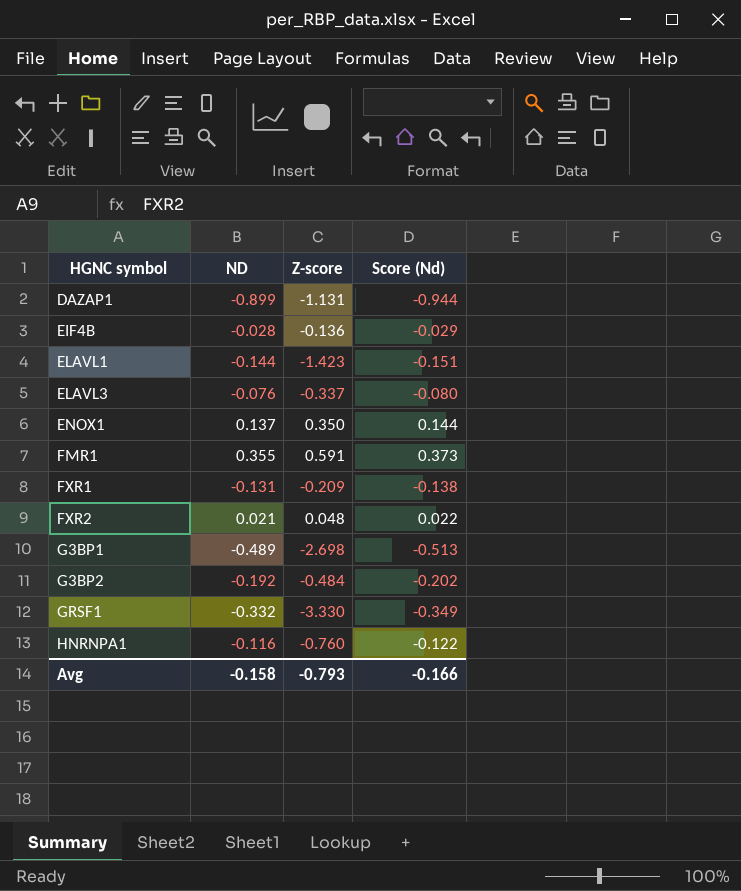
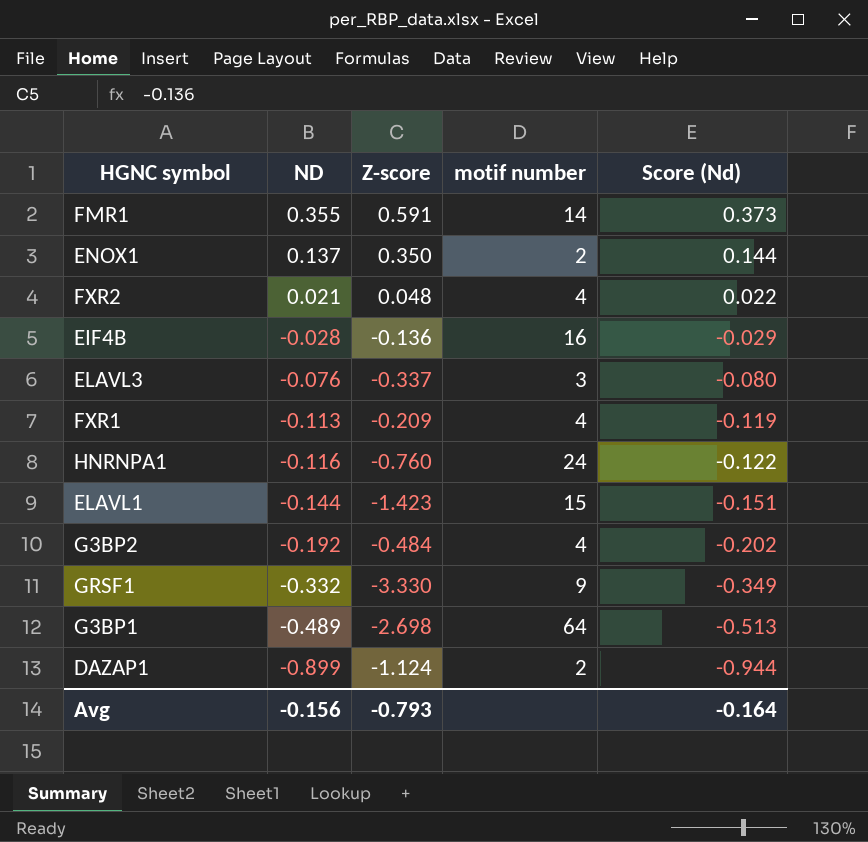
row order: HGNC symbol ascending -> ND descending
column motif number | position: none -> 4
FXR1 | ND: -0.131 -> -0.113
FXR1 | Score (Nd): -0.138 -> -0.119
DAZAP1 | Z-score: -1.131 -> -1.124
Avg | ND: -0.158 -> -0.156
Avg | Score (Nd): -0.166 -> -0.164

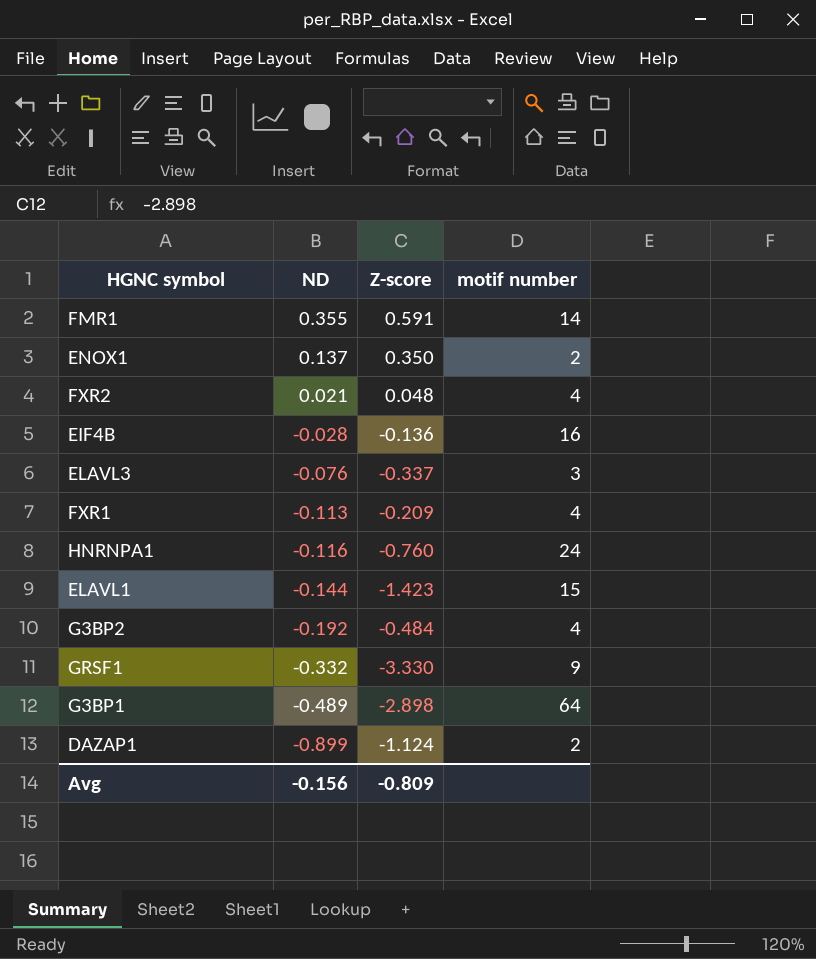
column Score (Nd) | formula: [ND] * 1.05 -> none
G3BP1 | Z-score: -2.698 -> -2.898
Avg | Z-score: -0.793 -> -0.809

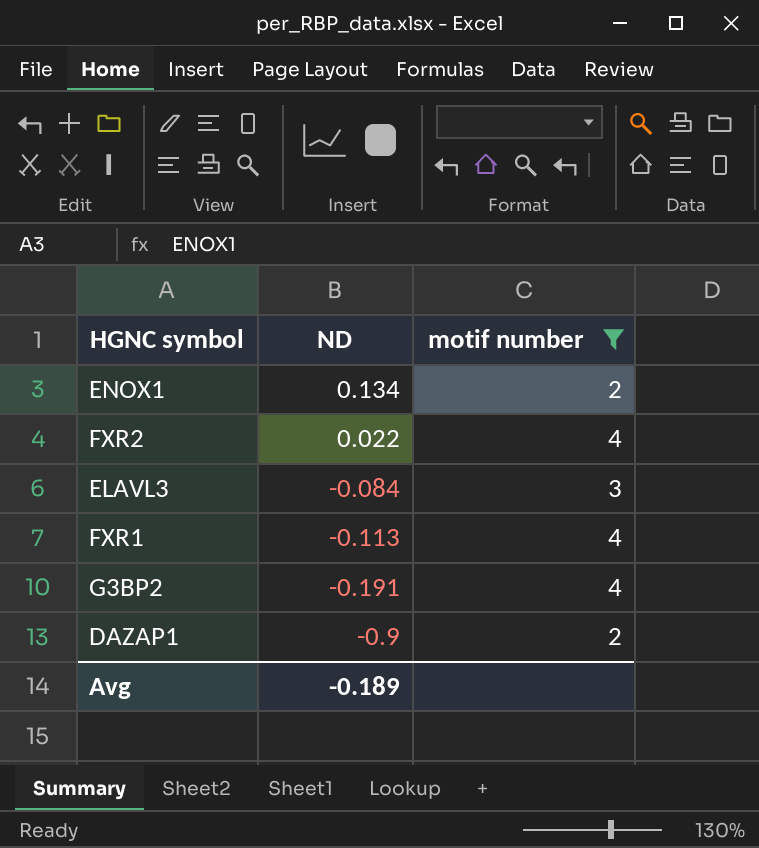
filter: none -> motif number <= 4
column Z-score | position: 3 -> none
ENOX1 | ND: 0.137 -> 0.134
FXR2 | ND: 0.021 -> 0.022
ELAVL3 | ND: -0.076 -> -0.084
G3BP2 | ND: -0.192 -> -0.191
DAZAP1 | ND: -0.899 -> -0.9
Avg | ND: -0.156 -> -0.189

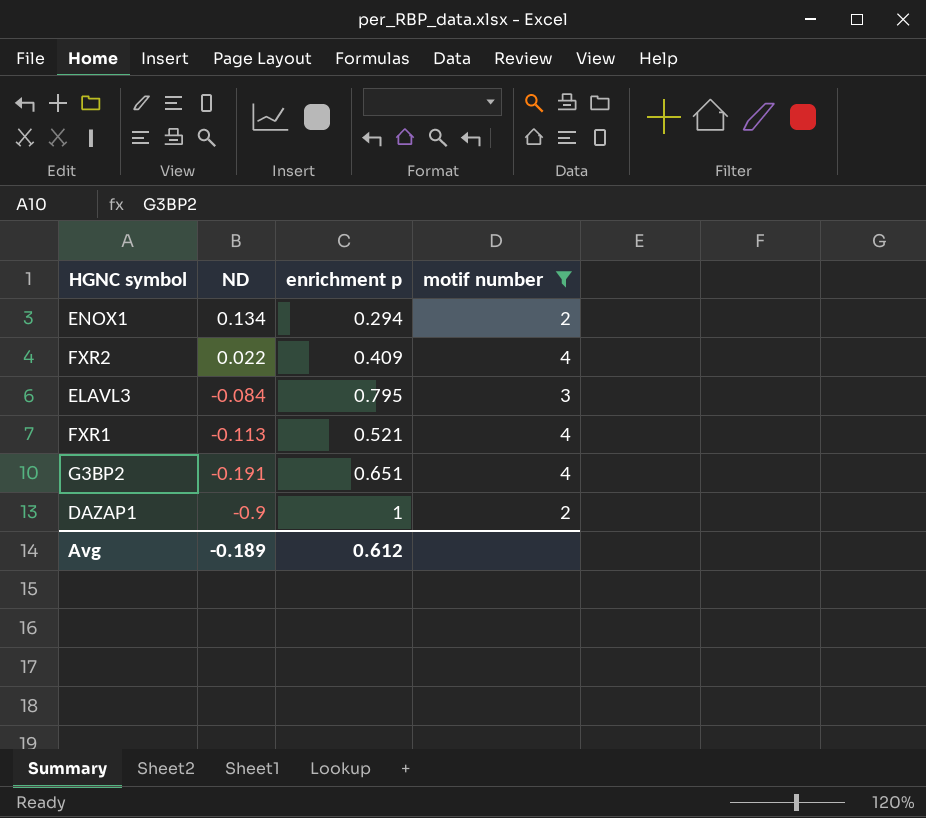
column enrichment p | position: none -> 3

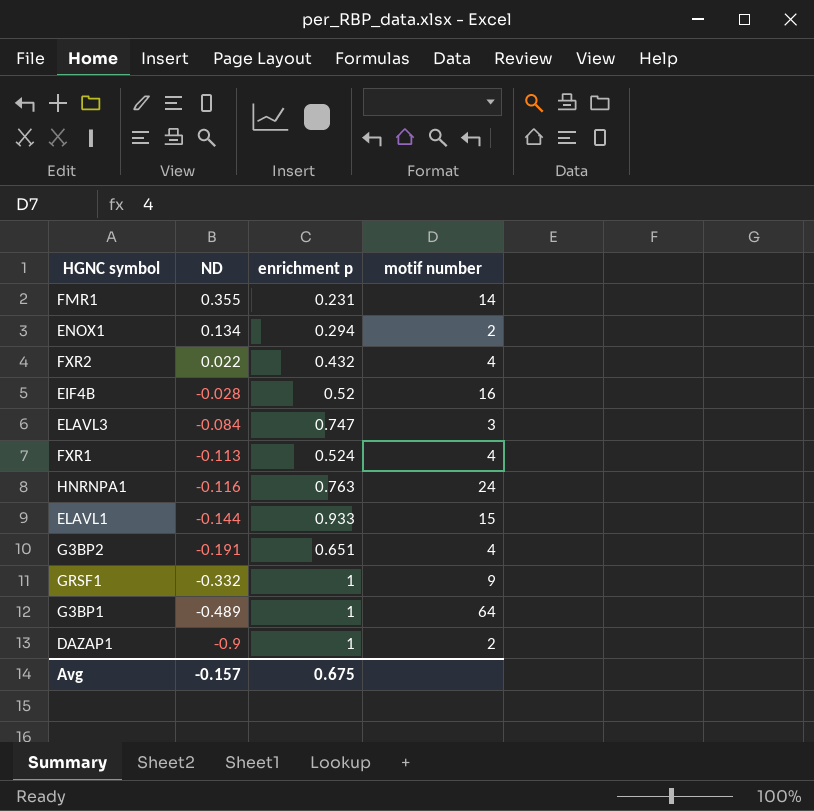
filter: motif number <= 4 -> none
FXR2 | enrichment p: 0.409 -> 0.432
ELAVL3 | enrichment p: 0.795 -> 0.747
FXR1 | enrichment p: 0.521 -> 0.524
Avg | ND: -0.189 -> -0.157
Avg | enrichment p: 0.612 -> 0.675

